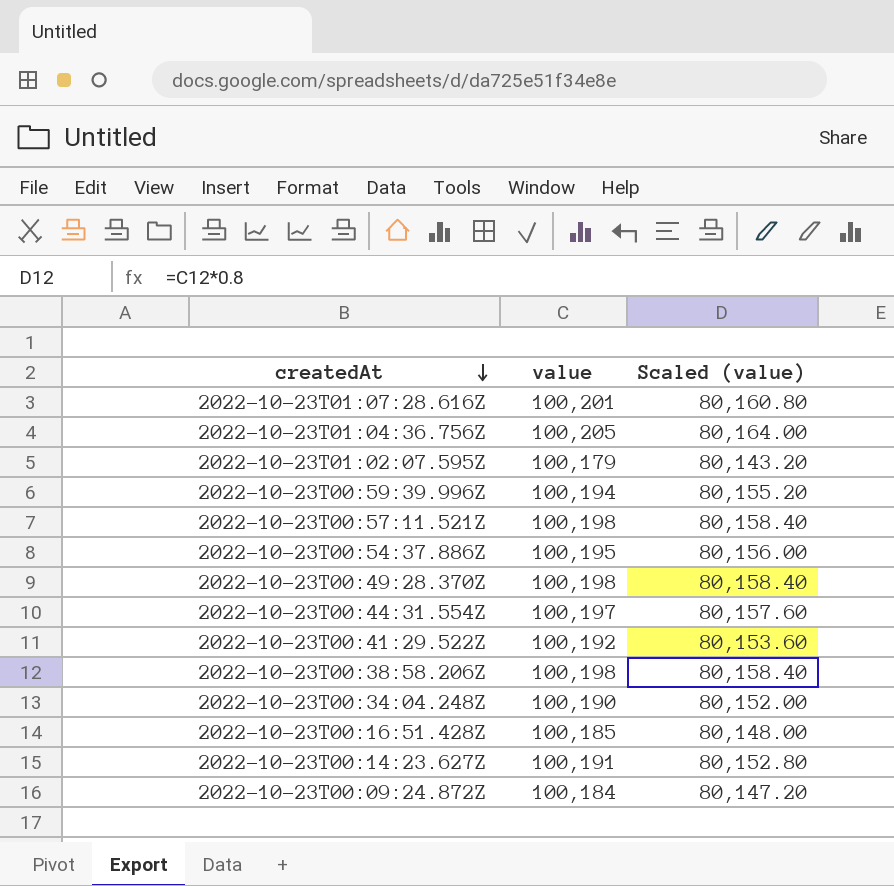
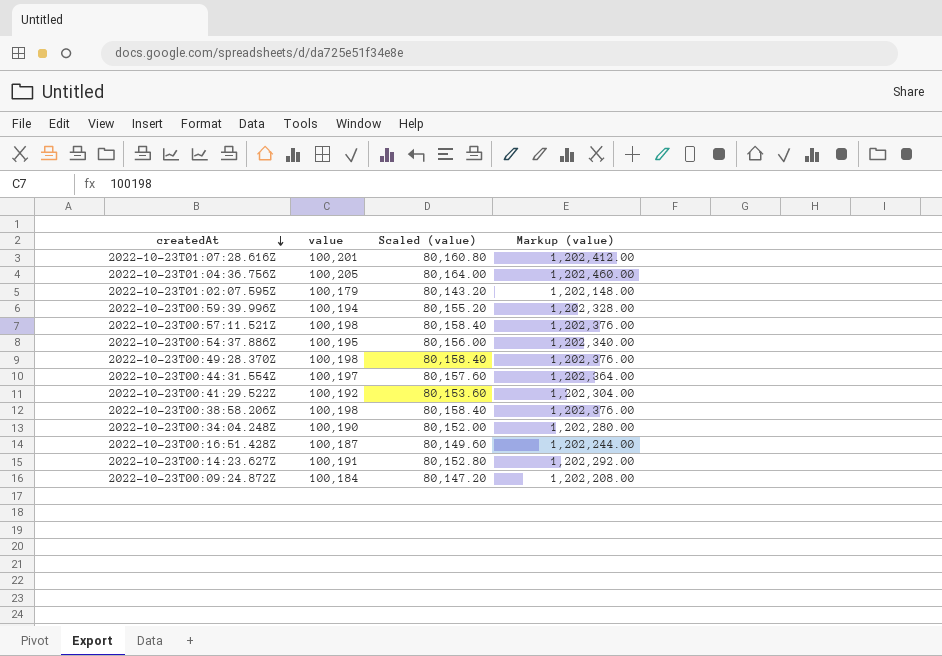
column Markup (value) | formula: none -> [value] * 12
2022-10-23T00:16:51.428Z | value: 100,185 -> 100,187
2022-10-23T00:16:51.428Z | Scaled (value): 80,148.00 -> 80,149.60

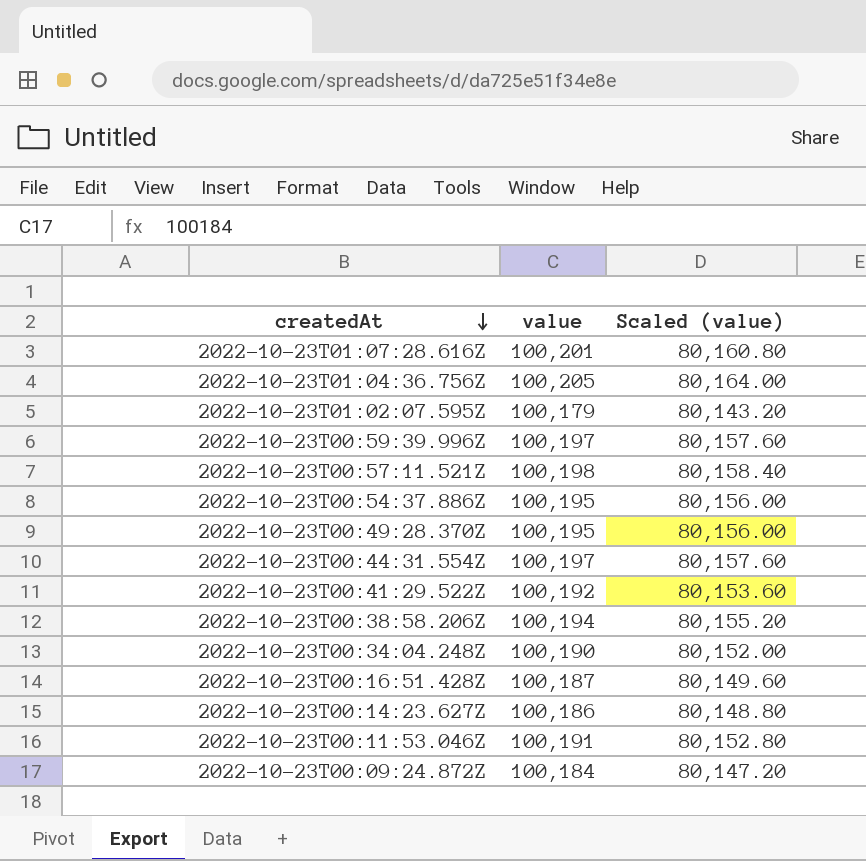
column Markup (value) | formula: [value] * 12 -> none
2022-10-23T00:59:39.996Z | value: 100,194 -> 100,197
2022-10-23T00:59:39.996Z | Scaled (value): 80,155.20 -> 80,157.60
2022-10-23T00:49:28.370Z | value: 100,198 -> 100,195
2022-10-23T00:49:28.370Z | Scaled (value): 80,158.40 -> 80,156.00
2022-10-23T00:38:58.206Z | value: 100,198 -> 100,194
2022-10-23T00:38:58.206Z | Scaled (value): 80,158.40 -> 80,155.20
2022-10-23T00:14:23.627Z | value: 100,191 -> 100,186
2022-10-23T00:14:23.627Z | Scaled (value): 80,152.80 -> 80,148.80
row 2022-10-23T00:11:53.046Z: none -> 100,191 | 80,152.80

